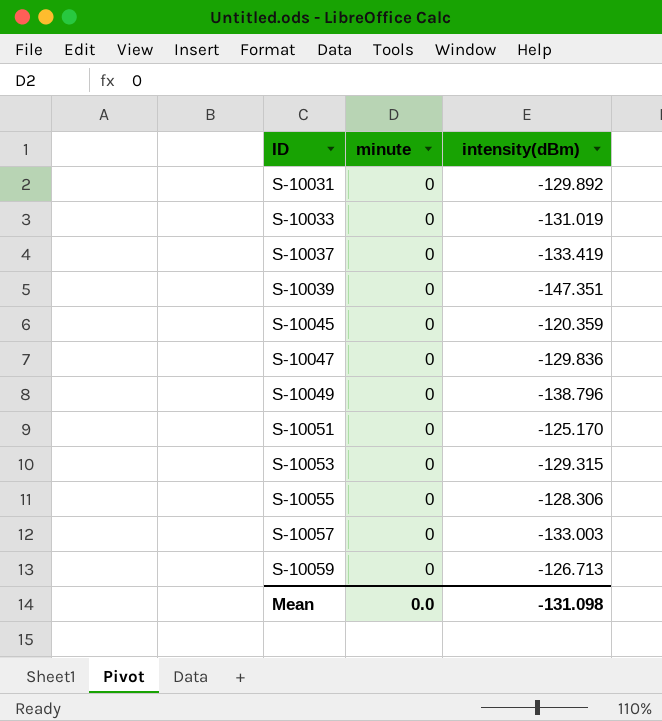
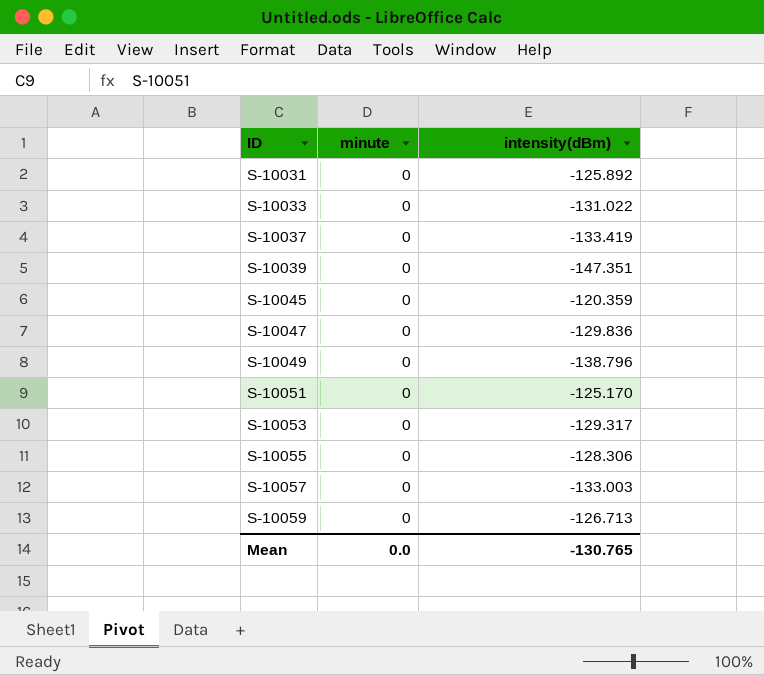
S-10031 | intensity(dBm): -129.892 -> -125.892
S-10033 | intensity(dBm): -131.019 -> -131.022
S-10053 | intensity(dBm): -129.315 -> -129.317
Mean | intensity(dBm): -131.098 -> -130.765

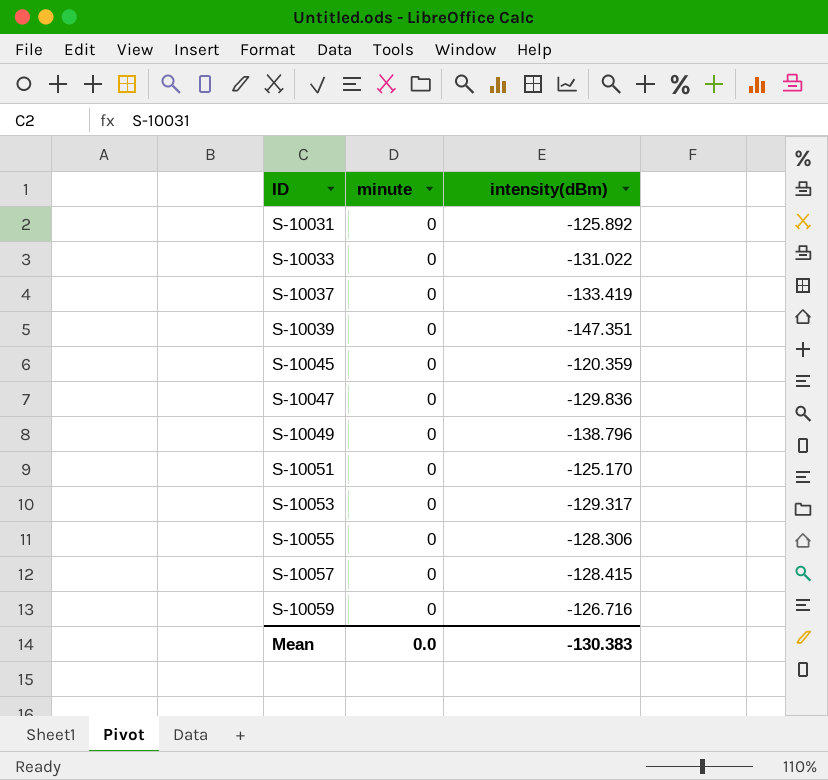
S-10057 | intensity(dBm): -133.003 -> -128.415
S-10059 | intensity(dBm): -126.713 -> -126.716
Mean | intensity(dBm): -130.765 -> -130.383

